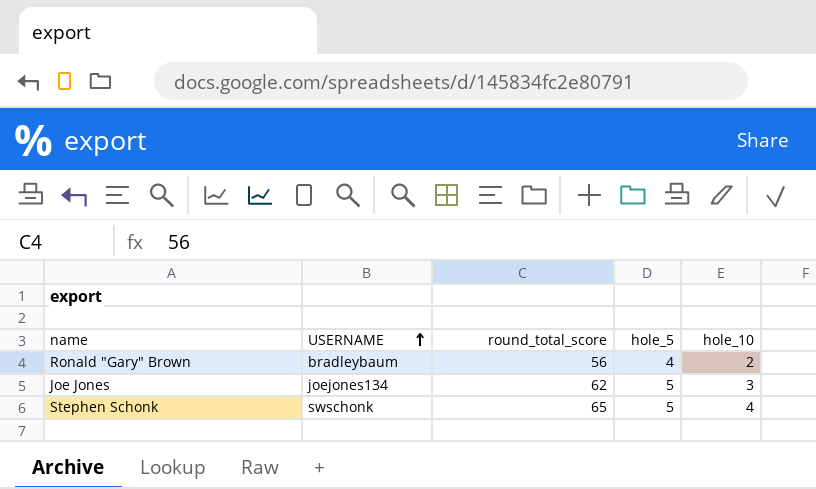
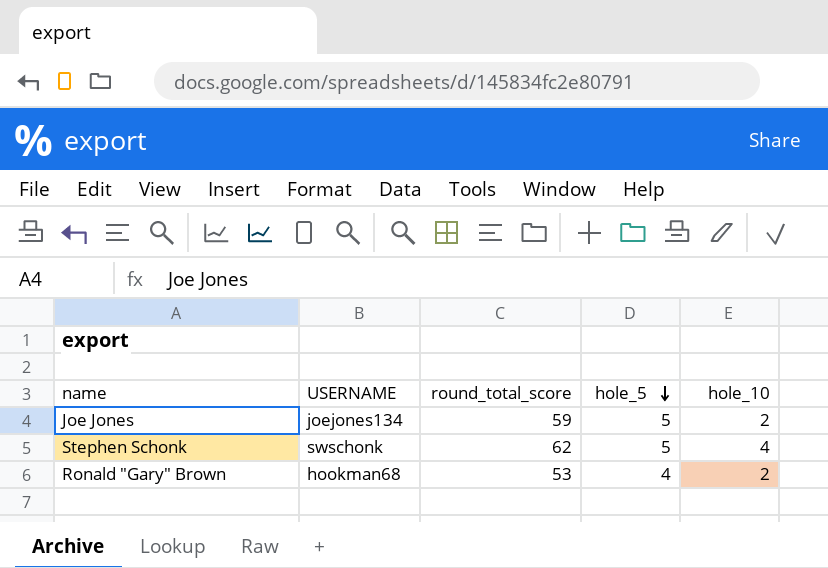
row order: USERNAME ascending -> hole_5 descending
Joe Jones | round_total_score: 62 -> 59
Joe Jones | hole_10: 3 -> 2
Stephen Schonk | round_total_score: 65 -> 62
Ronald "Gary" Brown | USERNAME: bradleybaum -> hookman68
Ronald "Gary" Brown | round_total_score: 56 -> 53

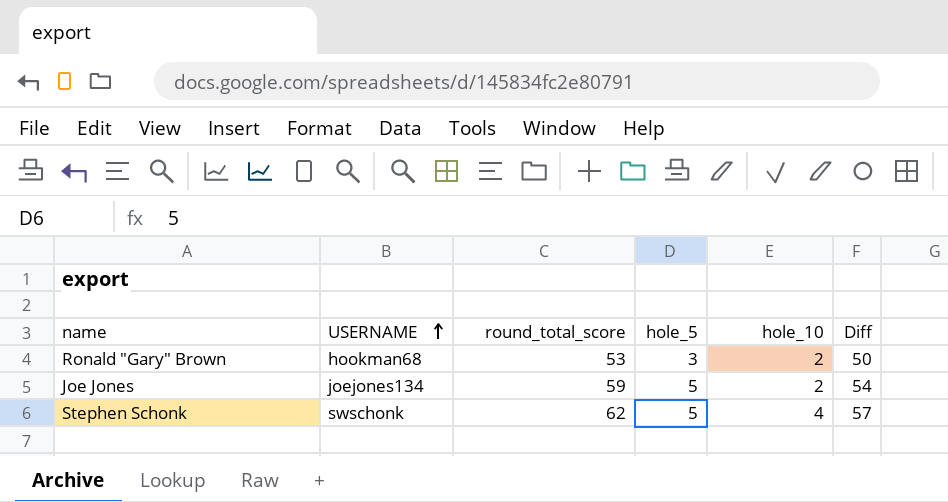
row order: hole_5 descending -> USERNAME ascending
column Diff | formula: none -> [round_total_score] - [hole_5]
Ronald "Gary" Brown | hole_5: 4 -> 3

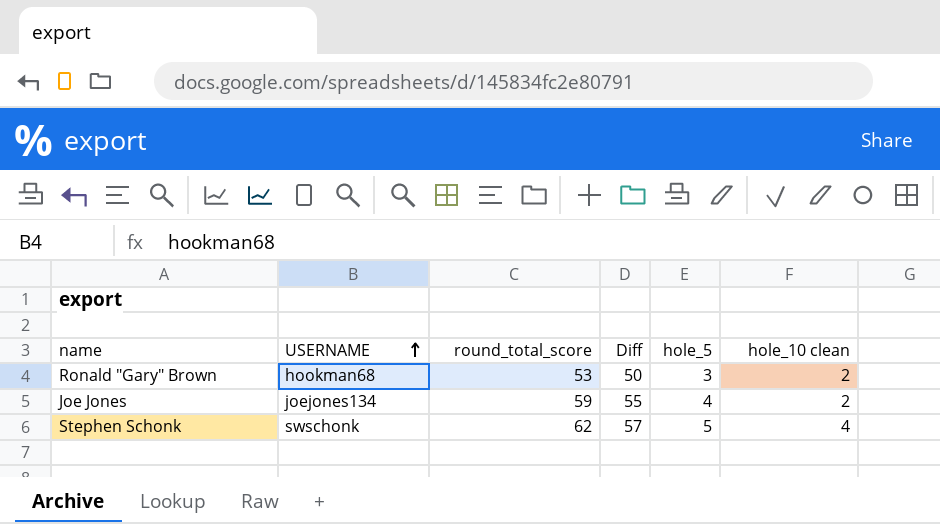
column Diff | position: 6 -> 4
column name: hole_10 -> hole_10 clean
Joe Jones | Diff: 54 -> 55
Joe Jones | hole_5: 5 -> 4

